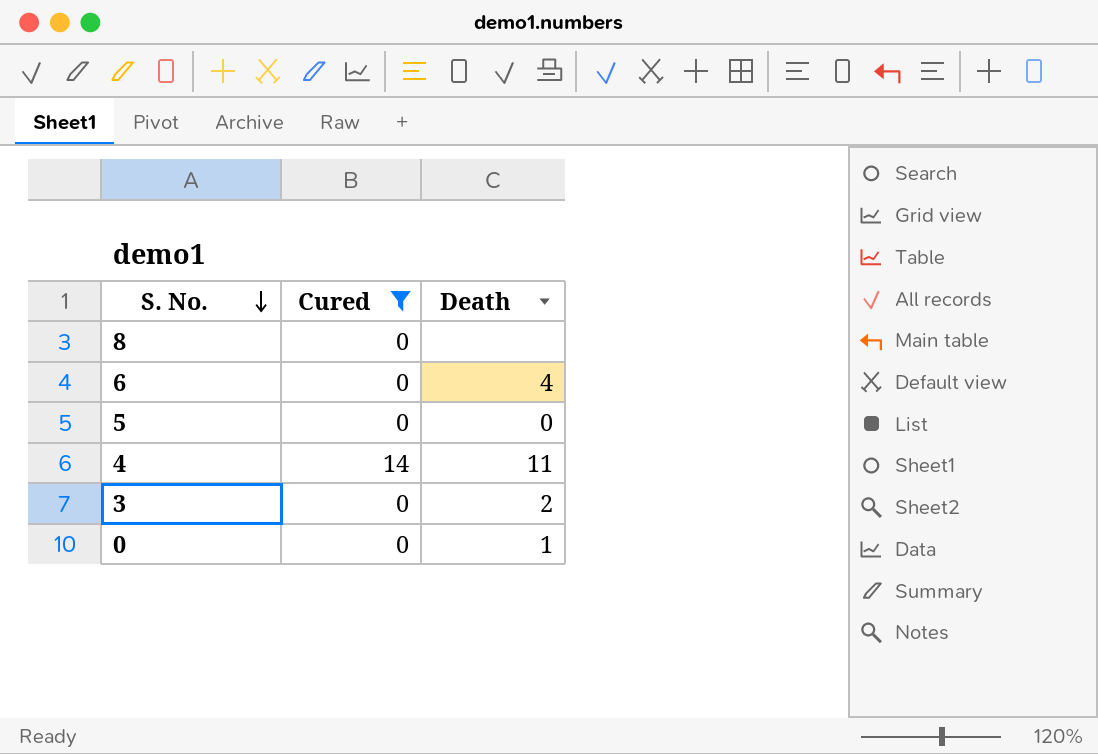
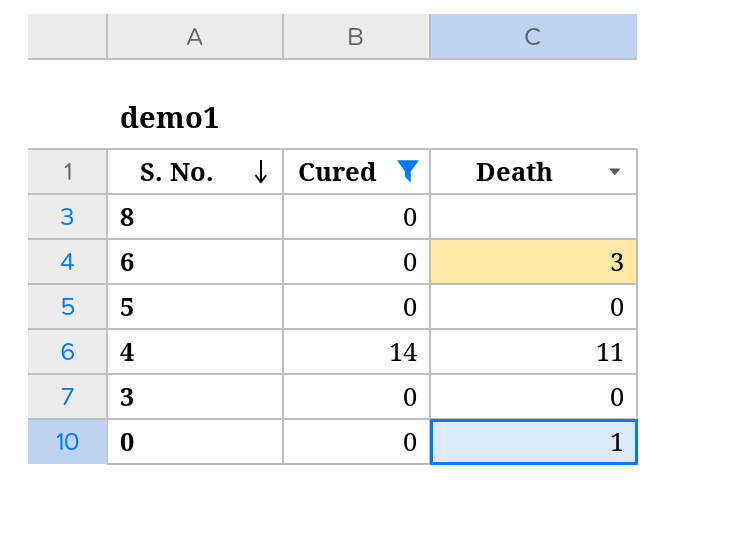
6 | Death: 4 -> 3
3 | Death: 2 -> 0

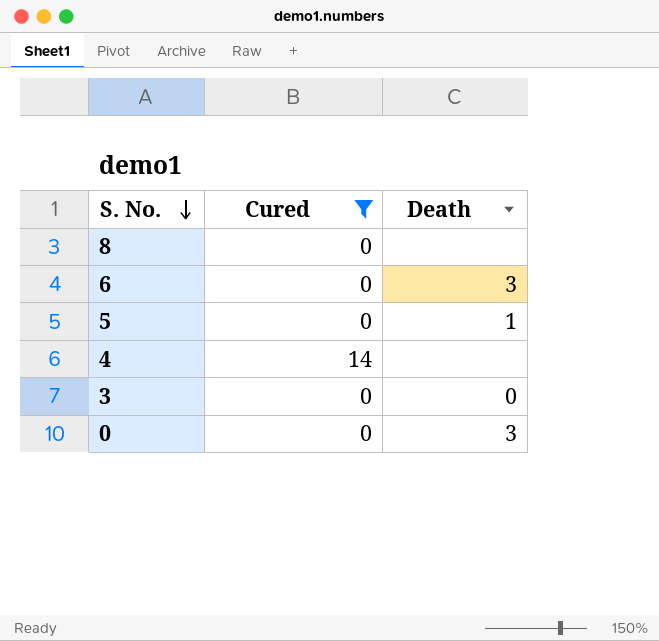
5 | Death: 0 -> 1
4 | Death: 11 -> none
0 | Death: 1 -> 3

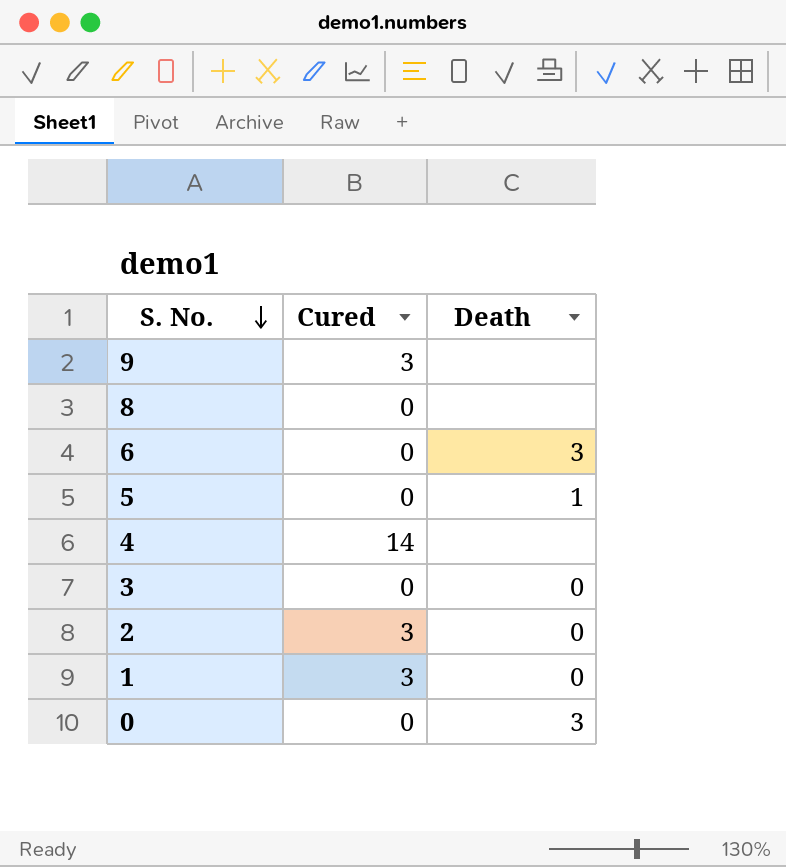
filter: Cured != 3 -> none

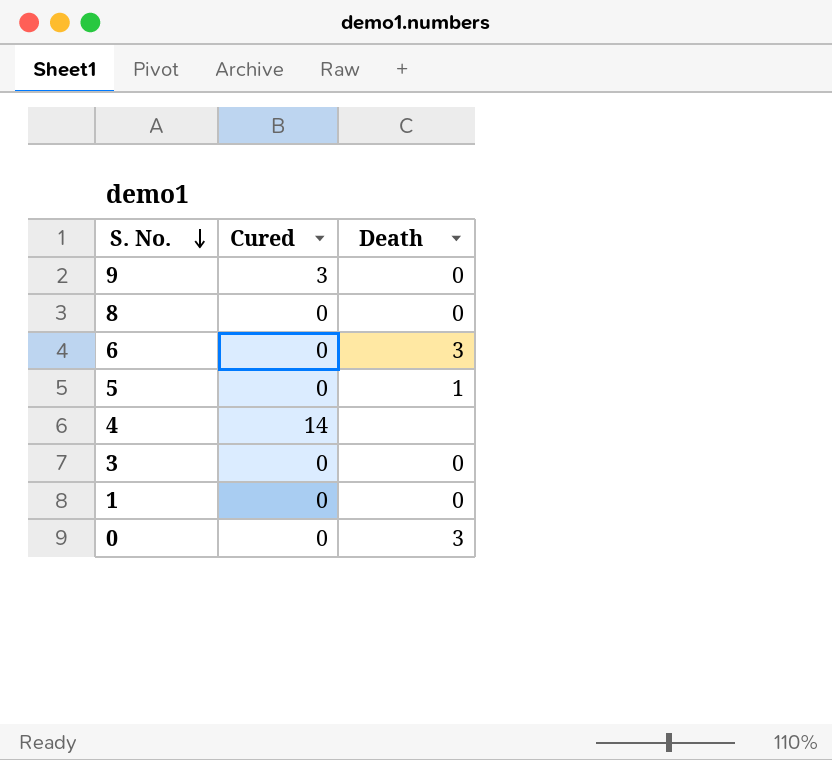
row 2: 3 | 0 -> none
9 | Death: none -> 0
8 | Death: none -> 0
1 | Cured: 3 -> 0

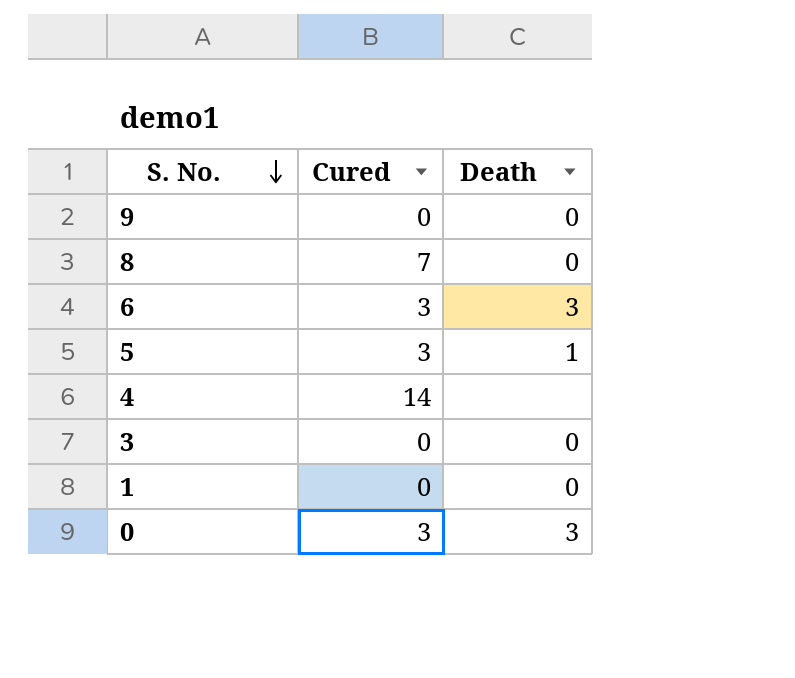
9 | Cured: 3 -> 0
8 | Cured: 0 -> 7
6 | Cured: 0 -> 3
5 | Cured: 0 -> 3
0 | Cured: 0 -> 3

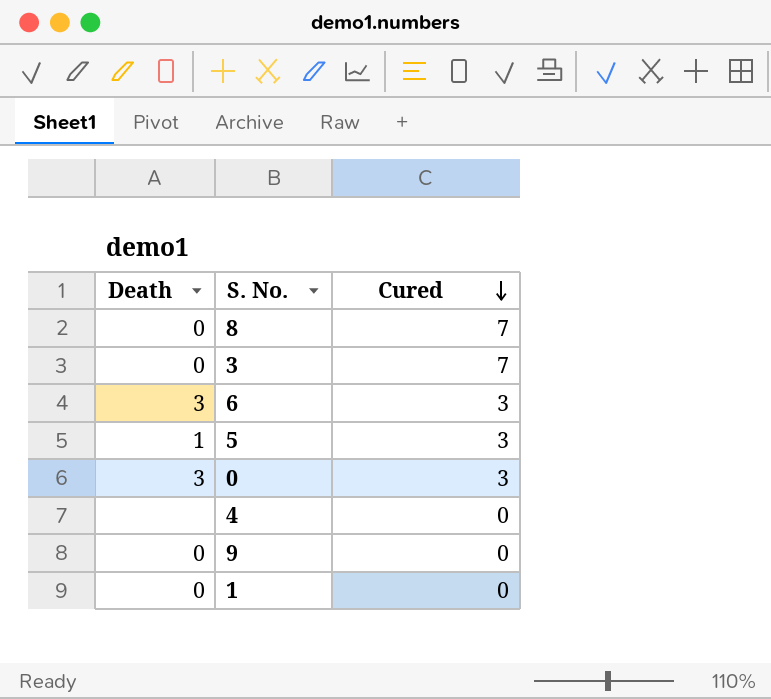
row order: S. No. descending -> Cured descending
column Death | position: 3 -> 1
3 | Cured: 0 -> 7
4 | Cured: 14 -> 0

